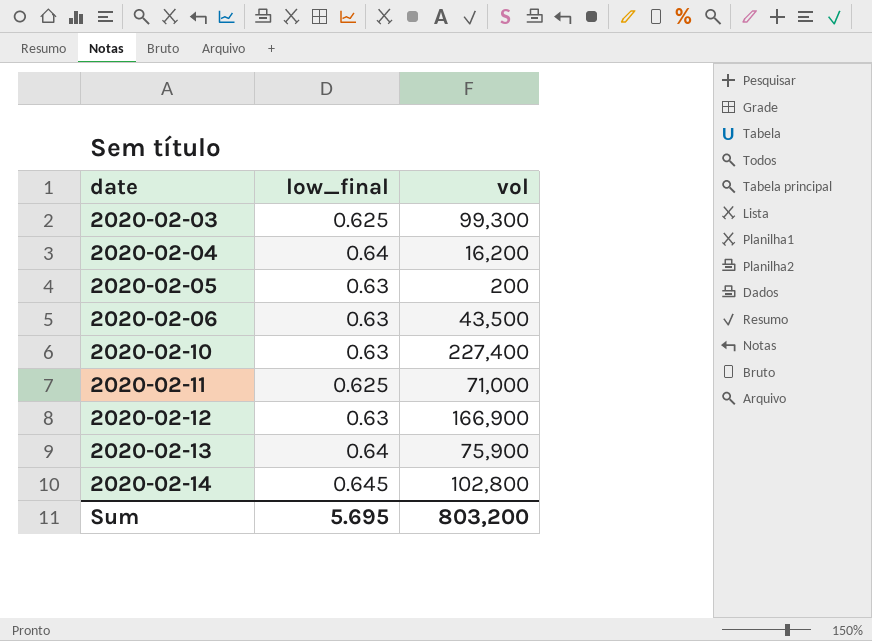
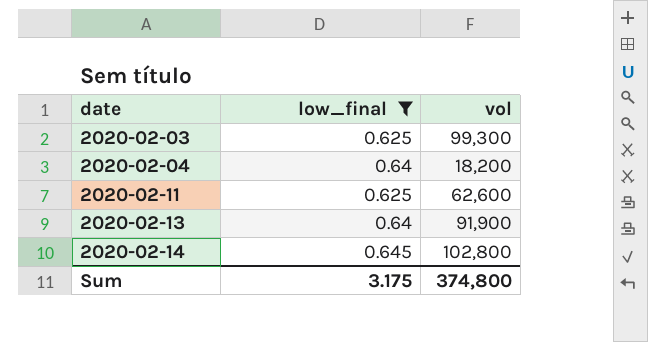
filter: none -> low_final != 0.63
2020-02-04 | vol: 16,200 -> 18,200
2020-02-11 | vol: 71,000 -> 62,600
2020-02-13 | vol: 75,900 -> 91,900
Sum | low_final: 5.695 -> 3.175
Sum | vol: 803,200 -> 374,800

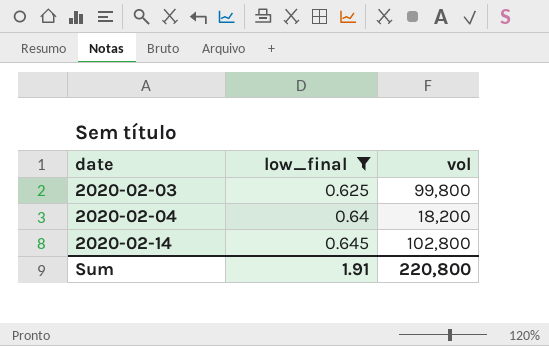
row 2020-02-11: 0.625 | 62,600 -> none
row 2020-02-13: 0.64 | 91,900 -> none
2020-02-03 | vol: 99,300 -> 99,800
Sum | low_final: 3.175 -> 1.91
Sum | vol: 374,800 -> 220,800

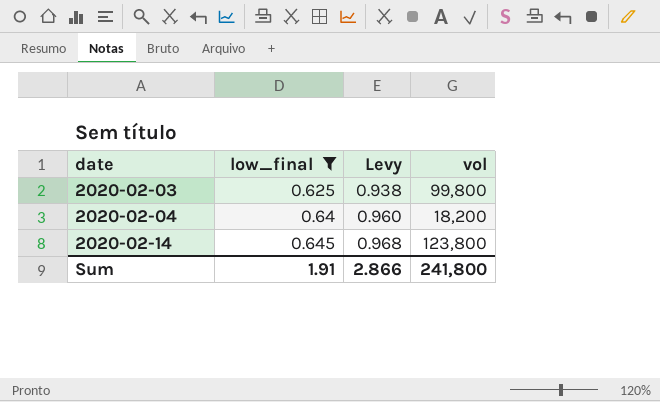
column Levy | formula: none -> [low_final] * 1.5
2020-02-14 | vol: 102,800 -> 123,800
Sum | vol: 220,800 -> 241,800

